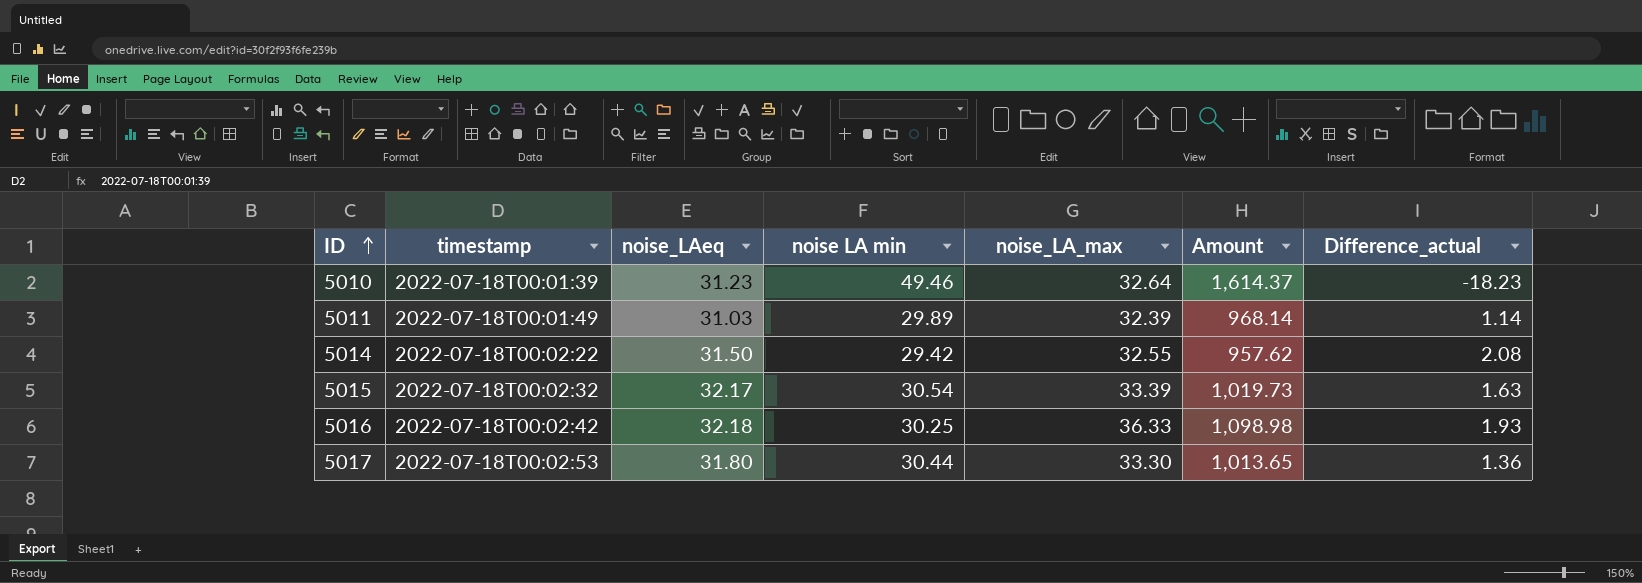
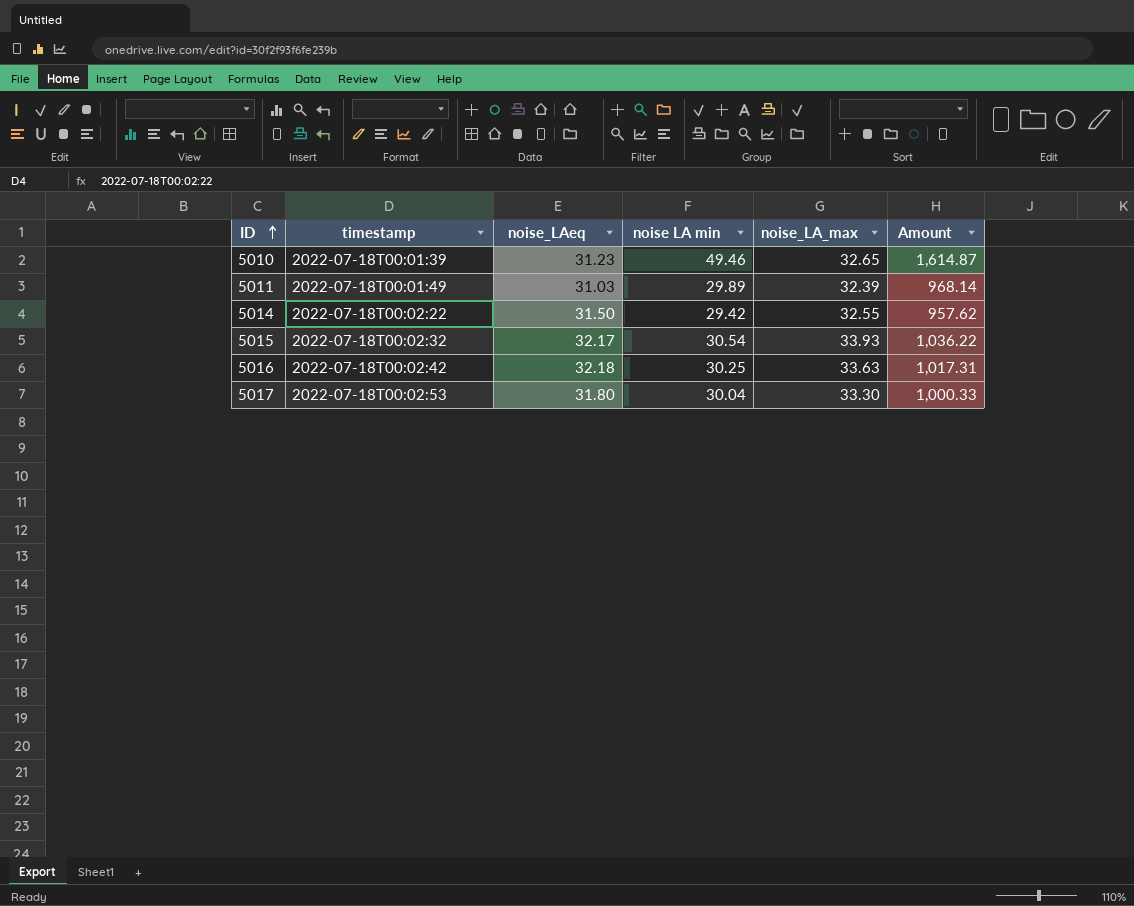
column Difference_actual | formula: [noise_LAeq] - [noise LA min] -> none
5010 | noise_LA_max: 32.64 -> 32.65
5010 | Amount: 1,614.37 -> 1,614.87
5015 | noise_LA_max: 33.39 -> 33.93
5015 | Amount: 1,019.73 -> 1,036.22
5016 | noise_LA_max: 36.33 -> 33.63
5016 | Amount: 1,098.98 -> 1,017.31
5017 | noise LA min: 30.44 -> 30.04
5017 | Amount: 1,013.65 -> 1,000.33

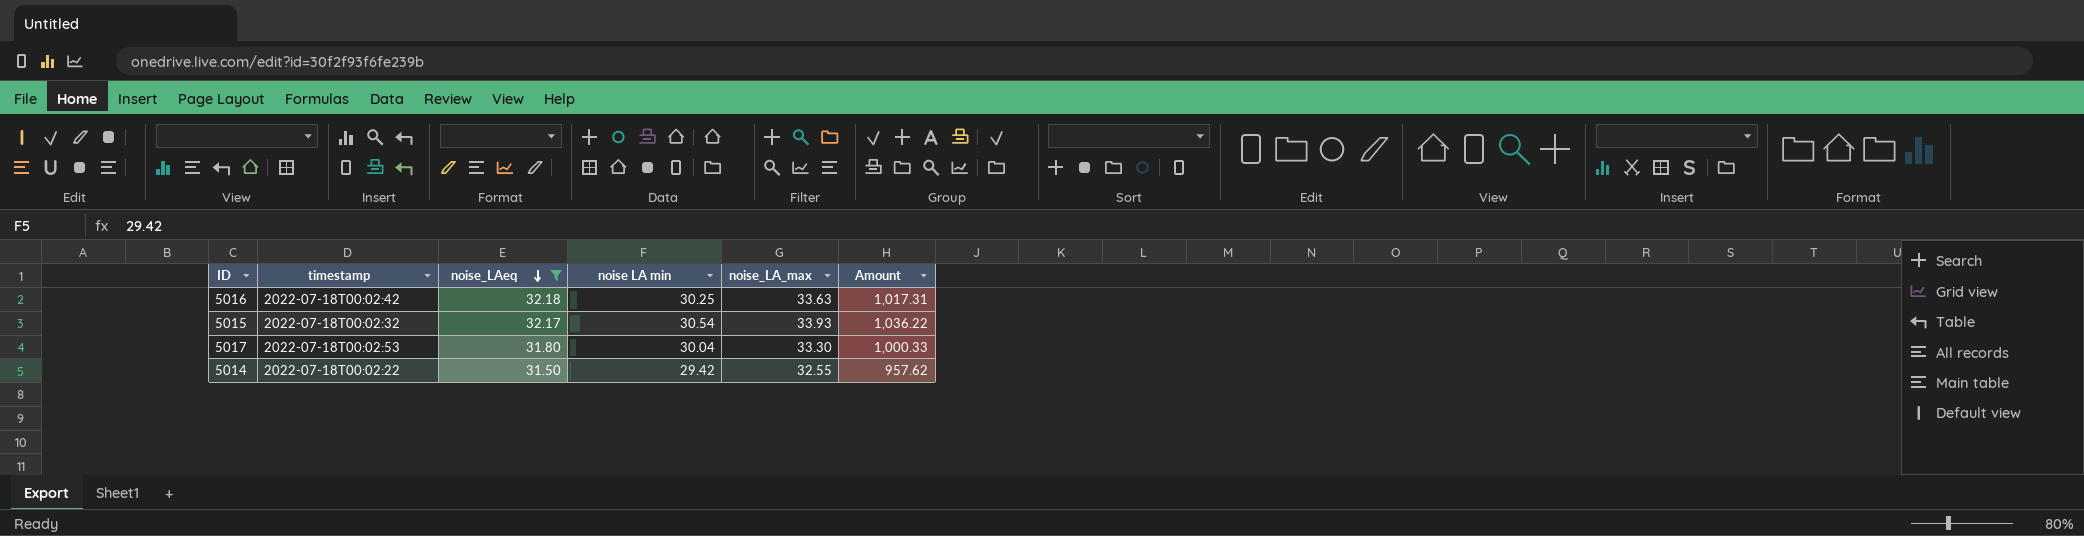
filter: none -> noise_LAeq >= 31.50
row order: ID ascending -> noise_LAeq descending

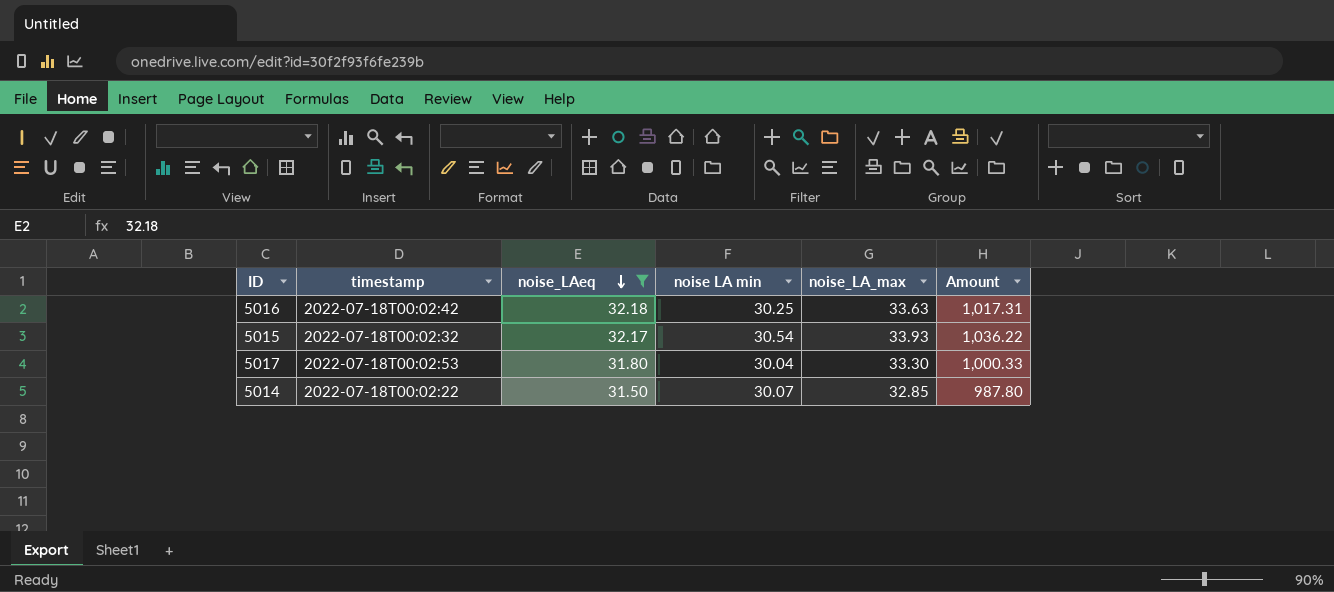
5014 | noise LA min: 29.42 -> 30.07
5014 | noise_LA_max: 32.55 -> 32.85
5014 | Amount: 957.62 -> 987.80

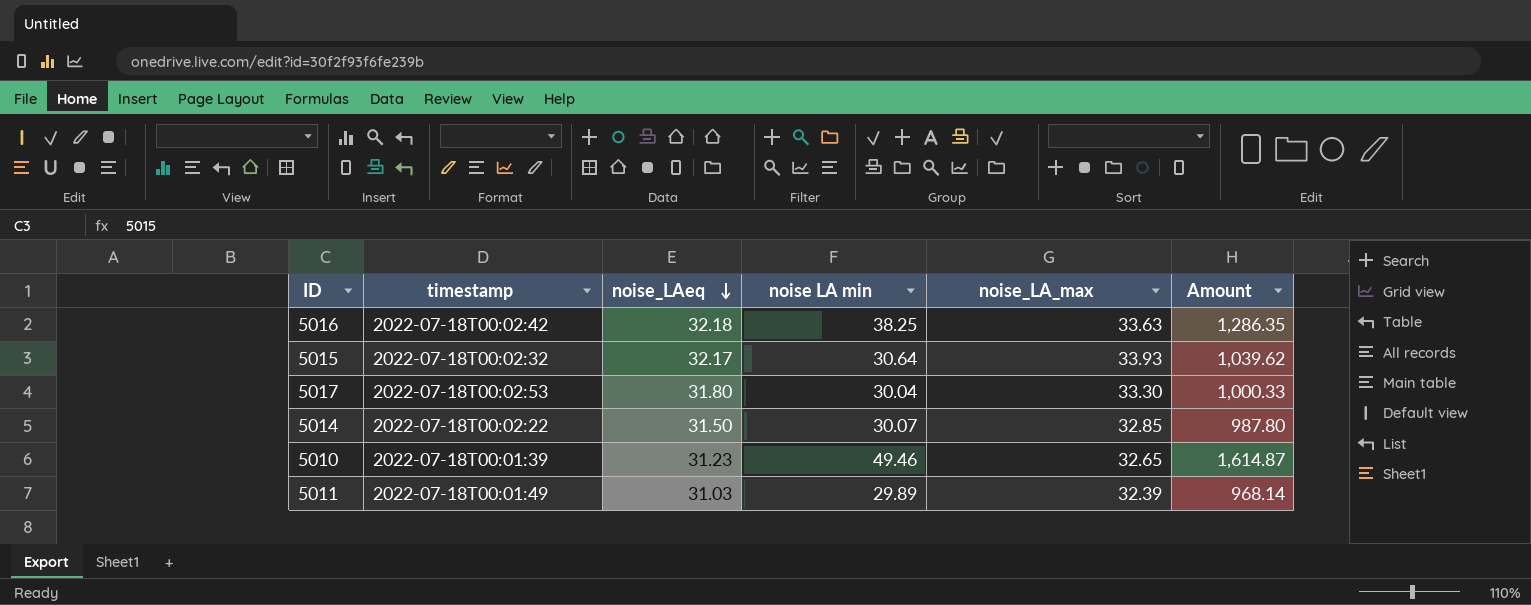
filter: noise_LAeq >= 31.50 -> none
5016 | noise LA min: 30.25 -> 38.25
5016 | Amount: 1,017.31 -> 1,286.35
5015 | noise LA min: 30.54 -> 30.64
5015 | Amount: 1,036.22 -> 1,039.62

